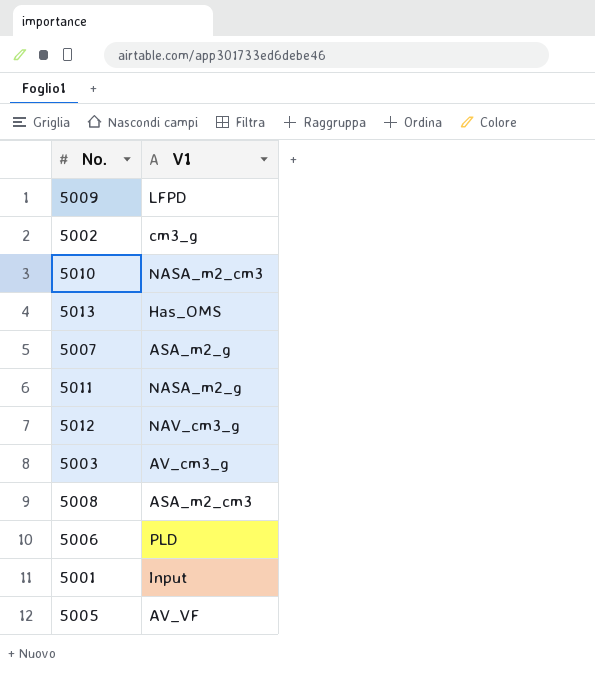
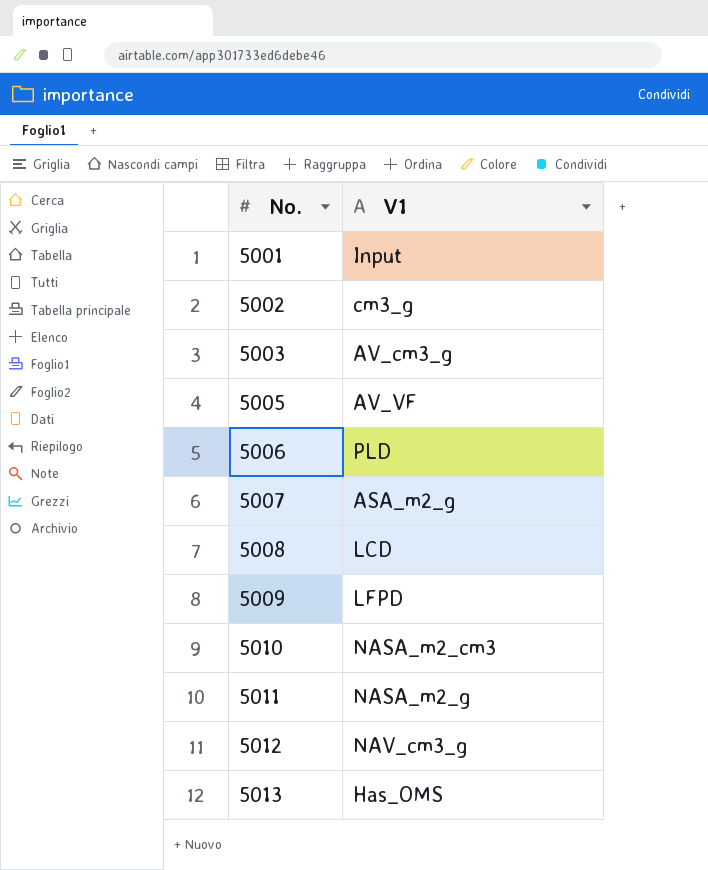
row order: none -> No. ascending
5008 | V1: ASA_m2_cm3 -> LCD

